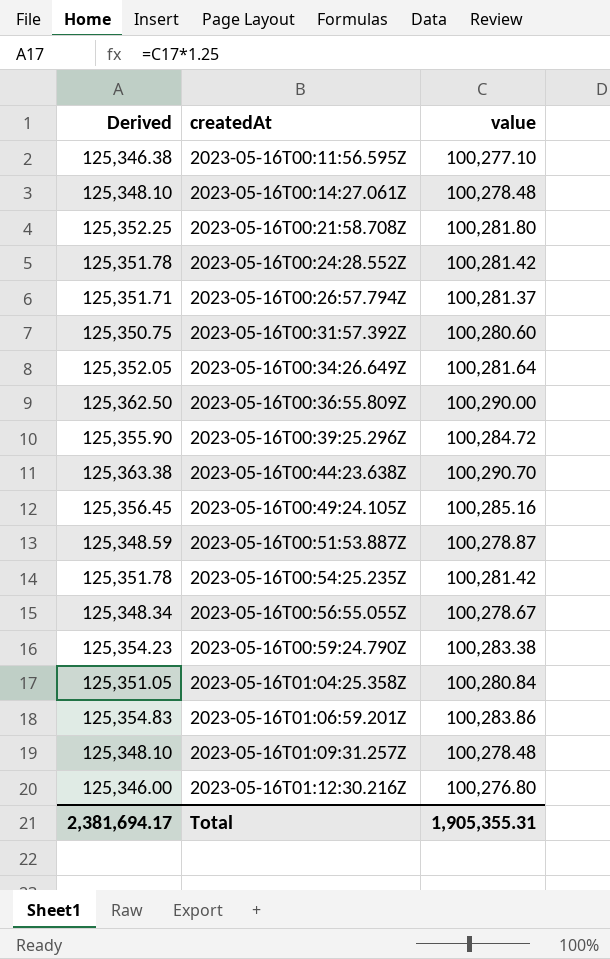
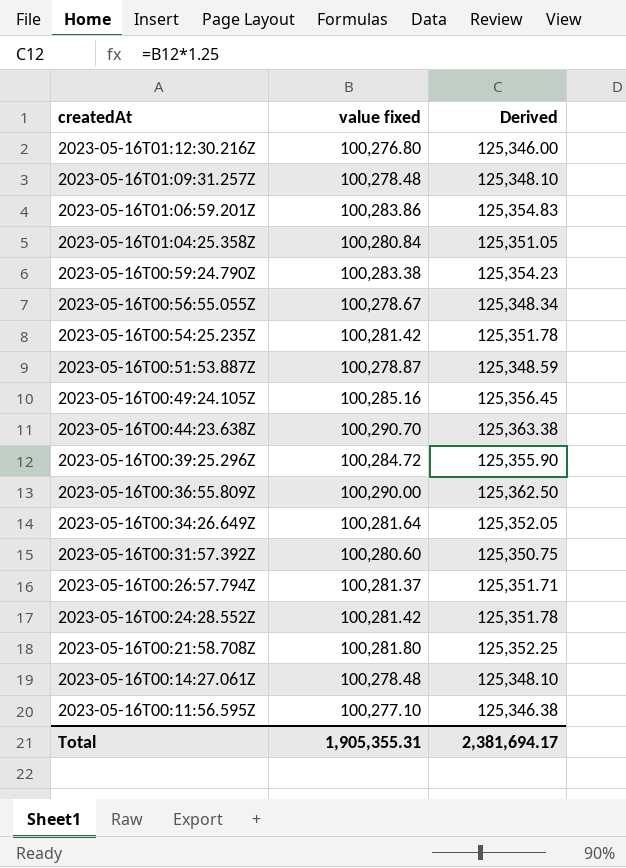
row order: createdAt ascending -> createdAt descending
column name: value -> value fixed
column Derived | position: 1 -> 3

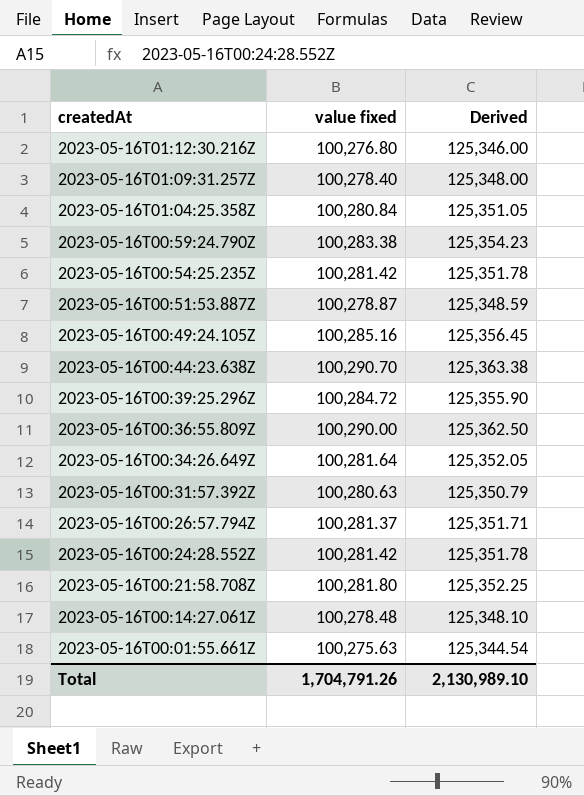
row 2023-05-16T01:06:59.201Z: 100,283.86 | 125,354.83 -> none
row 2023-05-16T00:56:55.055Z: 100,278.67 | 125,348.34 -> none
row 2023-05-16T00:11:56.595Z: 100,277.10 | 125,346.38 -> none
2023-05-16T01:09:31.257Z | value fixed: 100,278.48 -> 100,278.40
2023-05-16T01:09:31.257Z | Derived: 125,348.10 -> 125,348.00
2023-05-16T00:31:57.392Z | value fixed: 100,280.60 -> 100,280.63
2023-05-16T00:31:57.392Z | Derived: 125,350.75 -> 125,350.79
row 2023-05-16T00:01:55.661Z: none -> 100,275.63 | 125,344.54
Total | value fixed: 1,905,355.31 -> 1,704,791.26
Total | Derived: 2,381,694.17 -> 2,130,989.10

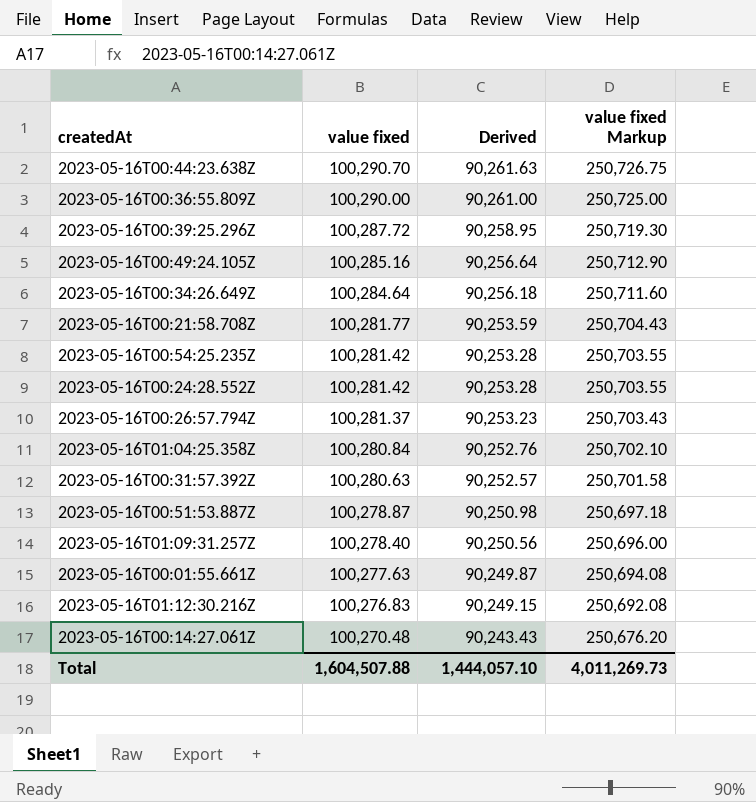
row order: createdAt descending -> value fixed descending
column Derived | formula: [value fixed] * 1.25 -> [value fixed] * 0.9
column value fixed Markup | formula: none -> [value fixed] * 2.5
row 2023-05-16T00:59:24.790Z: 100,283.38 | 125,354.23 -> none
2023-05-16T00:39:25.296Z | value fixed: 100,284.72 -> 100,287.72
2023-05-16T00:34:26.649Z | value fixed: 100,281.64 -> 100,284.64
2023-05-16T00:21:58.708Z | value fixed: 100,281.80 -> 100,281.77
2023-05-16T00:01:55.661Z | value fixed: 100,275.63 -> 100,277.63
2023-05-16T01:12:30.216Z | value fixed: 100,276.80 -> 100,276.83
2023-05-16T00:14:27.061Z | value fixed: 100,278.48 -> 100,270.48
Total | value fixed: 1,704,791.26 -> 1,604,507.88
Total | Derived: 2,130,989.10 -> 1,444,057.10

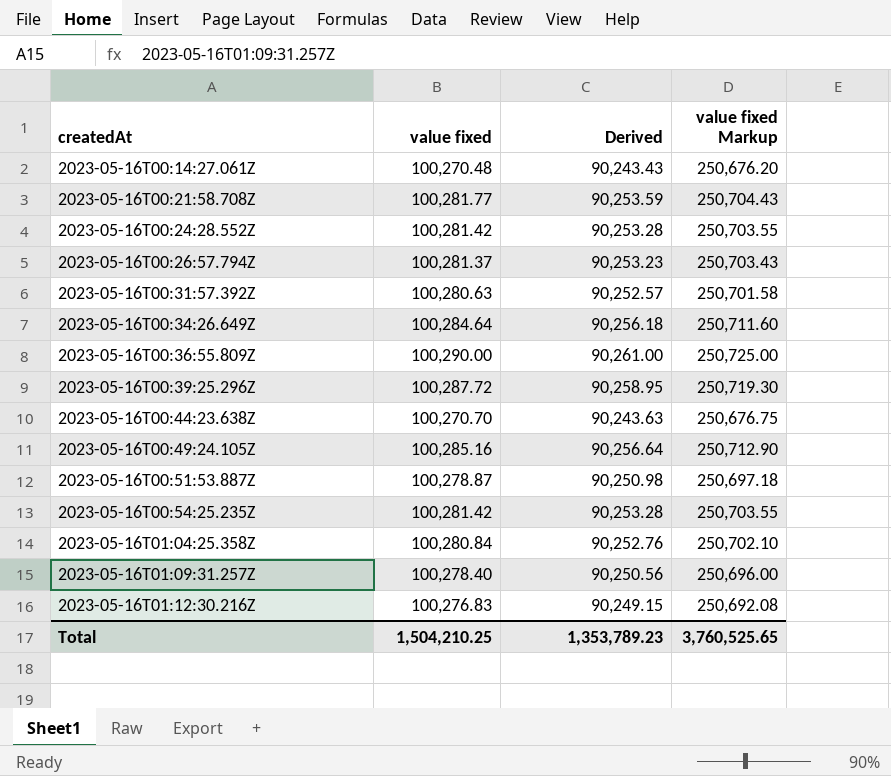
row order: value fixed descending -> createdAt ascending
row 2023-05-16T00:01:55.661Z: 100,277.63 | 90,249.87 | 250,694.08 -> none
2023-05-16T00:44:23.638Z | value fixed: 100,290.70 -> 100,270.70
2023-05-16T00:44:23.638Z | Derived: 90,261.63 -> 90,243.63
2023-05-16T00:44:23.638Z | value fixed Markup: 250,726.75 -> 250,676.75
Total | value fixed: 1,604,507.88 -> 1,504,210.25
Total | Derived: 1,444,057.10 -> 1,353,789.23
Total | value fixed Markup: 4,011,269.73 -> 3,760,525.65

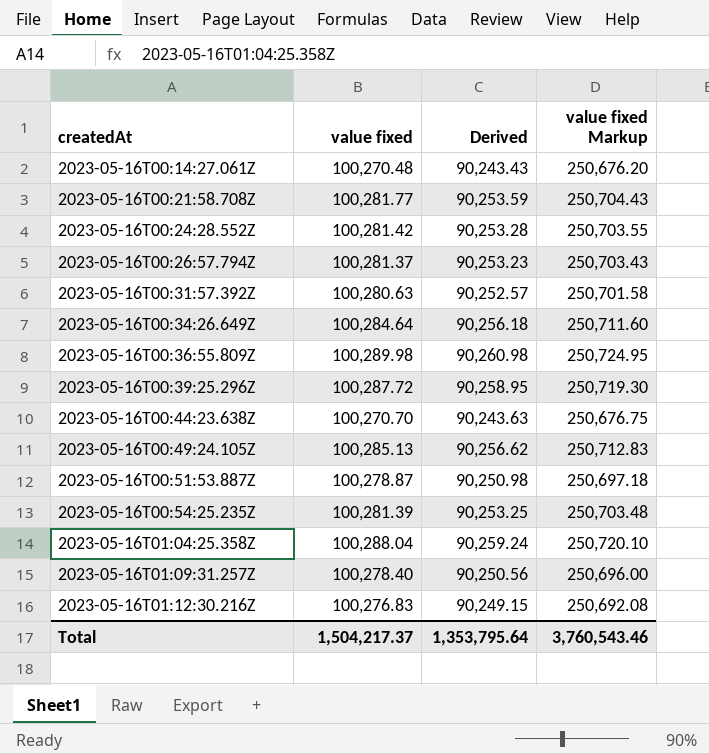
2023-05-16T00:36:55.809Z | value fixed: 100,290.00 -> 100,289.98
2023-05-16T00:36:55.809Z | Derived: 90,261.00 -> 90,260.98
2023-05-16T00:36:55.809Z | value fixed Markup: 250,725.00 -> 250,724.95
2023-05-16T00:49:24.105Z | value fixed: 100,285.16 -> 100,285.13
2023-05-16T00:49:24.105Z | Derived: 90,256.64 -> 90,256.62
2023-05-16T00:49:24.105Z | value fixed Markup: 250,712.90 -> 250,712.83
2023-05-16T00:54:25.235Z | value fixed: 100,281.42 -> 100,281.39
2023-05-16T00:54:25.235Z | Derived: 90,253.28 -> 90,253.25
2023-05-16T00:54:25.235Z | value fixed Markup: 250,703.55 -> 250,703.48
2023-05-16T01:04:25.358Z | value fixed: 100,280.84 -> 100,288.04
2023-05-16T01:04:25.358Z | Derived: 90,252.76 -> 90,259.24
2023-05-16T01:04:25.358Z | value fixed Markup: 250,702.10 -> 250,720.10
Total | value fixed: 1,504,210.25 -> 1,504,217.37
Total | Derived: 1,353,789.23 -> 1,353,795.64
Total | value fixed Markup: 3,760,525.65 -> 3,760,543.46

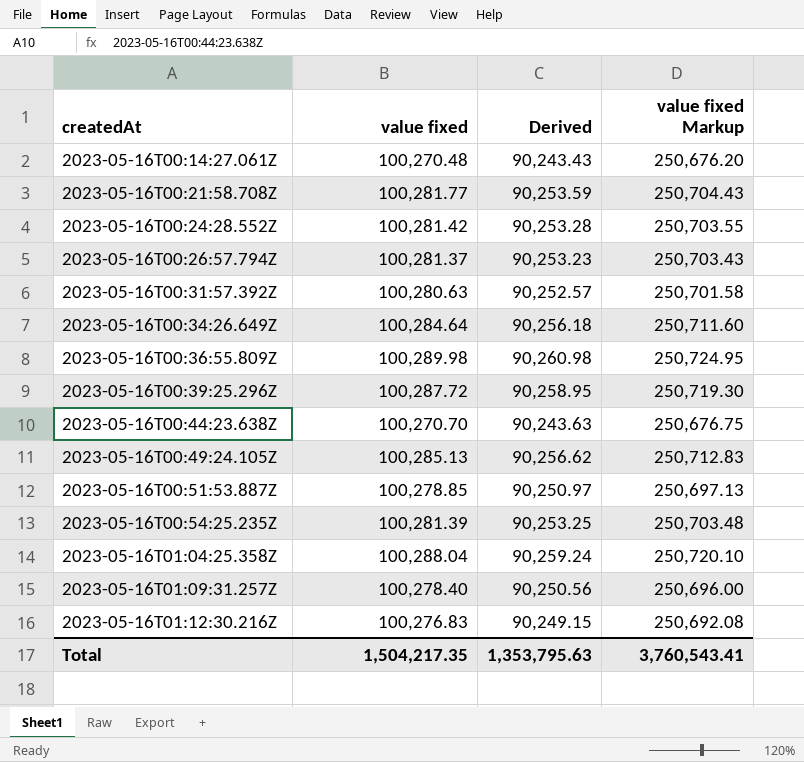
2023-05-16T00:51:53.887Z | value fixed: 100,278.87 -> 100,278.85
2023-05-16T00:51:53.887Z | Derived: 90,250.98 -> 90,250.97
2023-05-16T00:51:53.887Z | value fixed Markup: 250,697.18 -> 250,697.13
Total | value fixed: 1,504,217.37 -> 1,504,217.35
Total | Derived: 1,353,795.64 -> 1,353,795.63
Total | value fixed Markup: 3,760,543.46 -> 3,760,543.41

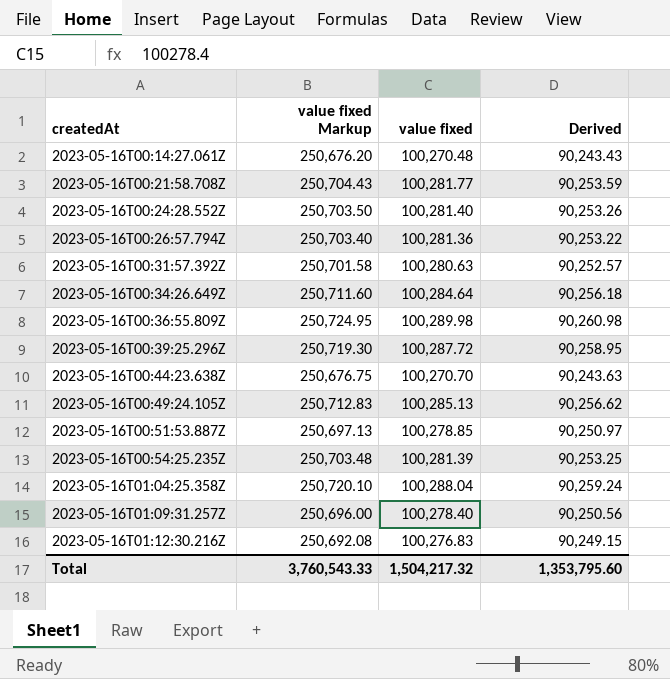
column value fixed Markup | position: 4 -> 2
2023-05-16T00:24:28.552Z | value fixed Markup: 250,703.55 -> 250,703.50
2023-05-16T00:24:28.552Z | value fixed: 100,281.42 -> 100,281.40
2023-05-16T00:24:28.552Z | Derived: 90,253.28 -> 90,253.26
2023-05-16T00:26:57.794Z | value fixed Markup: 250,703.43 -> 250,703.40
2023-05-16T00:26:57.794Z | value fixed: 100,281.37 -> 100,281.36
2023-05-16T00:26:57.794Z | Derived: 90,253.23 -> 90,253.22
Total | value fixed Markup: 3,760,543.41 -> 3,760,543.33
Total | value fixed: 1,504,217.35 -> 1,504,217.32
Total | Derived: 1,353,795.63 -> 1,353,795.60

